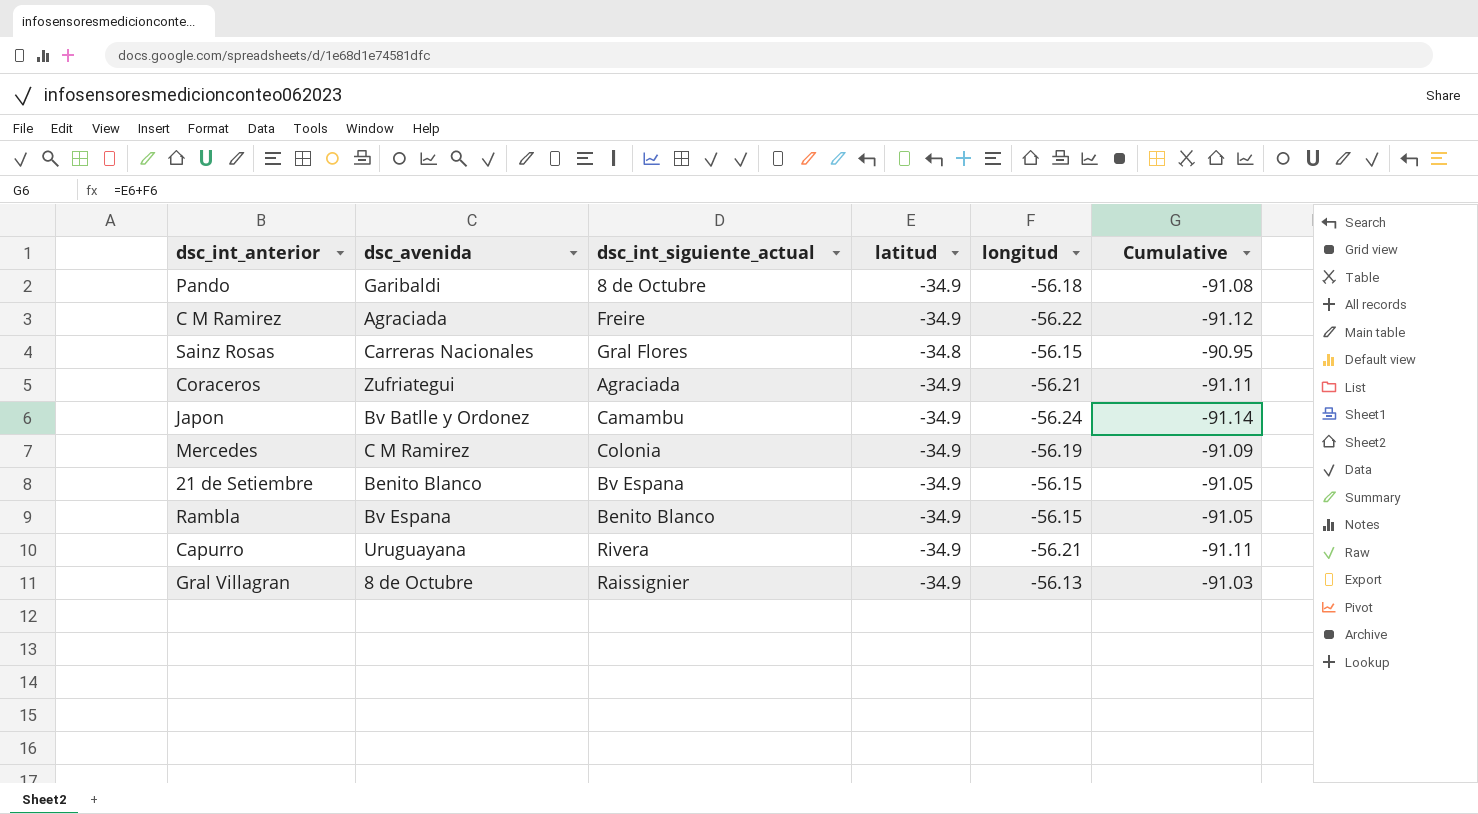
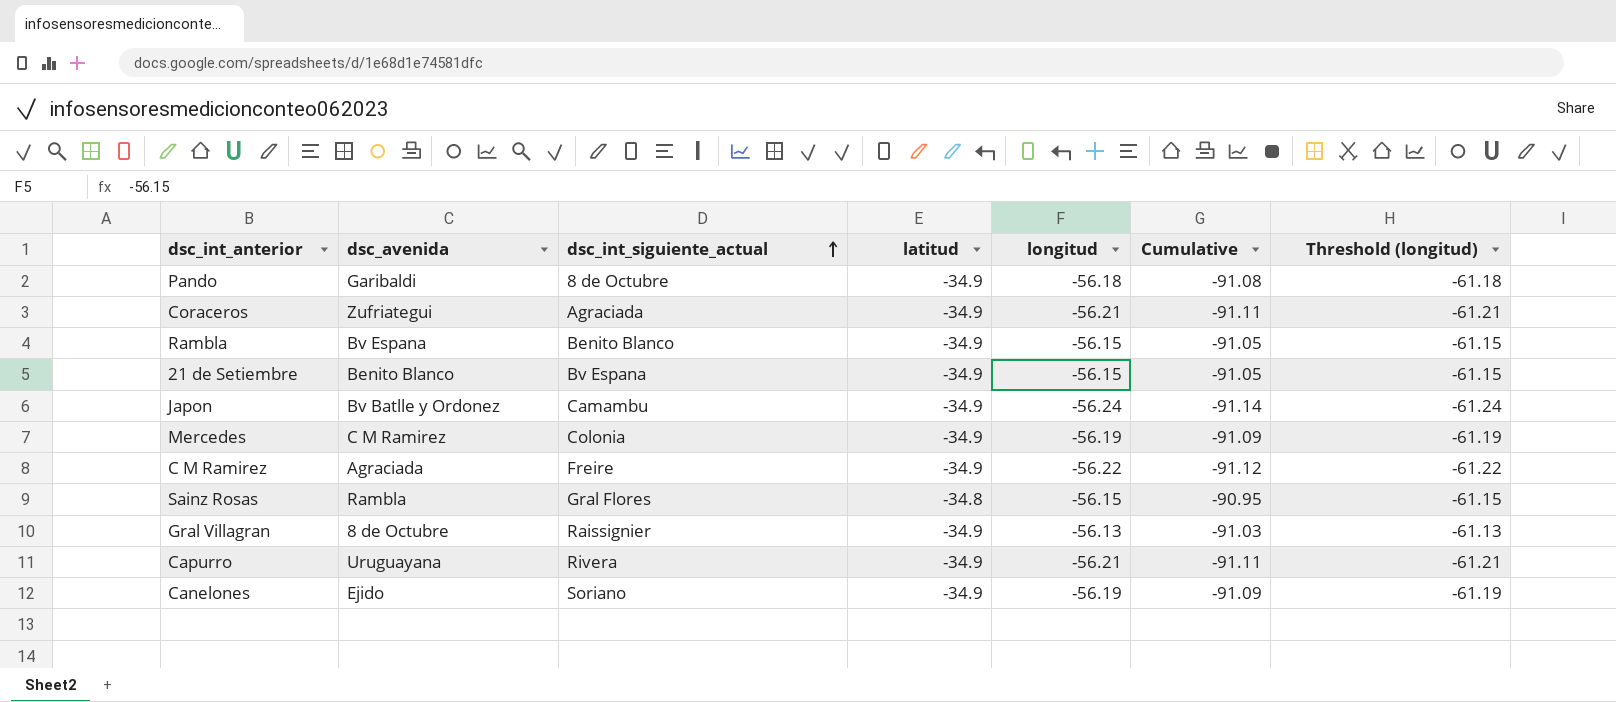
row order: none -> dsc_int_siguiente_actual ascending
column Threshold (longitud) | formula: none -> [longitud] - 5
Sainz Rosas | dsc_avenida: Carreras Nacionales -> Rambla
row Canelones: none -> Ejido | Soriano | -34.9 | -56.19 | -91.09 | -61.19

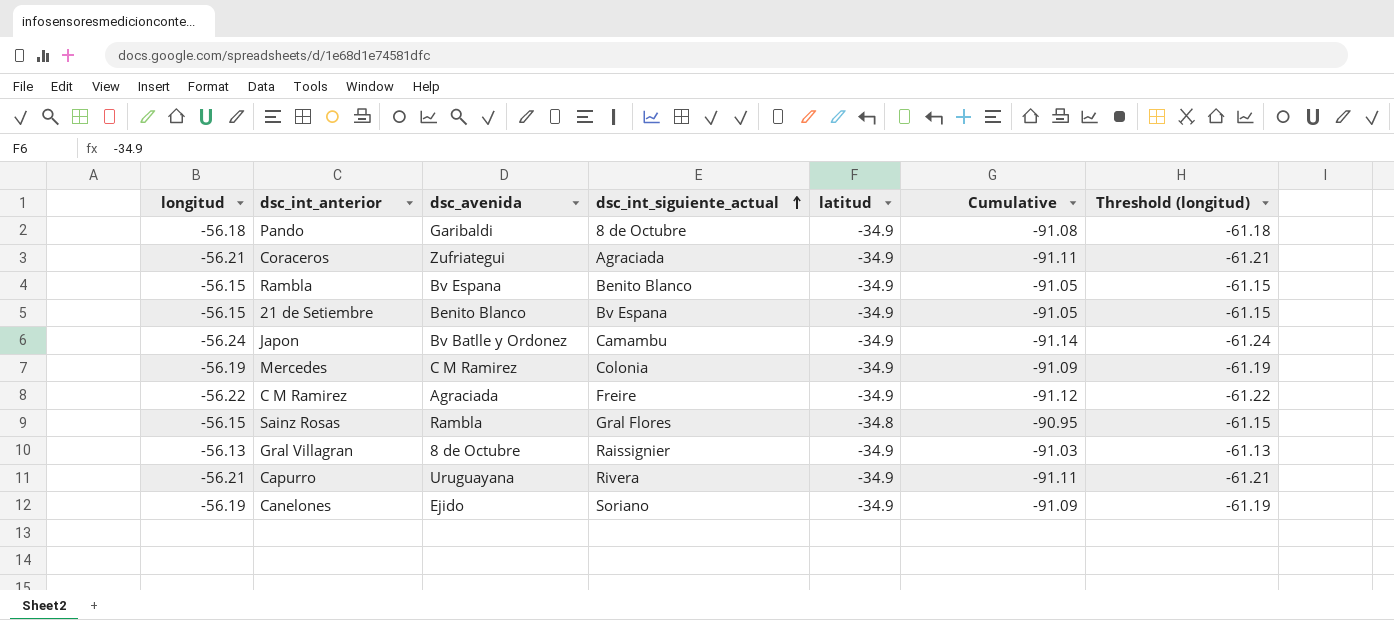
column longitud | position: 5 -> 1

